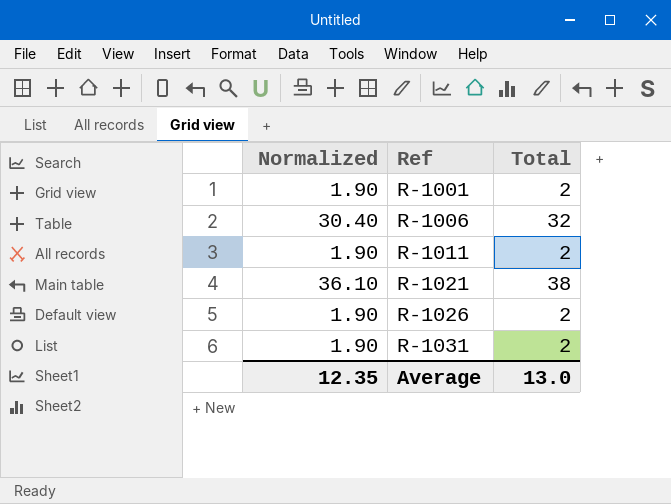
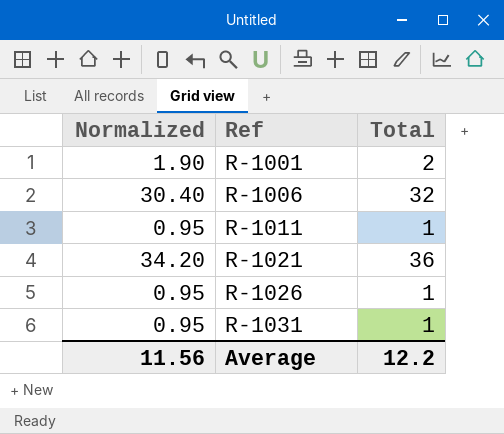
R-1011 | Normalized: 1.90 -> 0.95
R-1011 | Total: 2 -> 1
R-1021 | Normalized: 36.10 -> 34.20
R-1021 | Total: 38 -> 36
R-1026 | Normalized: 1.90 -> 0.95
R-1026 | Total: 2 -> 1
R-1031 | Normalized: 1.90 -> 0.95
R-1031 | Total: 2 -> 1
Average | Normalized: 12.35 -> 11.56
Average | Total: 13.0 -> 12.2

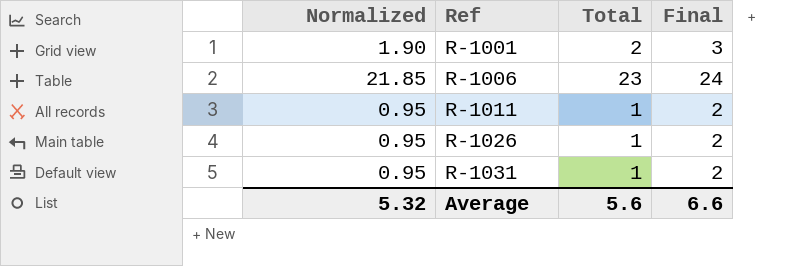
column Final | formula: none -> [Total] + 1
row R-1021: 34.20 | 36 -> none
R-1006 | Normalized: 30.40 -> 21.85
R-1006 | Total: 32 -> 23
Average | Normalized: 11.56 -> 5.32
Average | Total: 12.2 -> 5.6

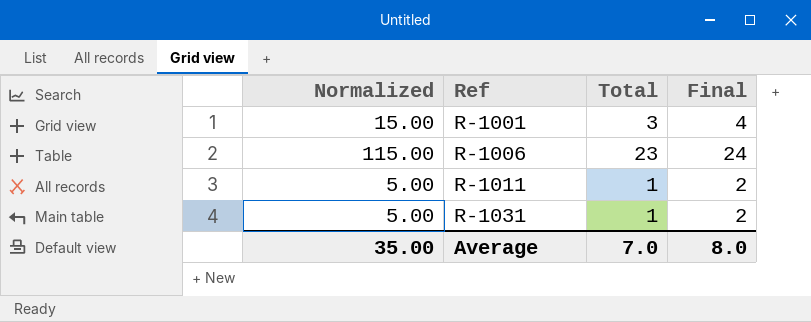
column Normalized | formula: [Total] * 0.95 -> [Total] * 5
row R-1026: 0.95 | 1 | 2 -> none
R-1001 | Total: 2 -> 3
R-1001 | Final: 3 -> 4
Average | Normalized: 5.32 -> 35.00
Average | Total: 5.6 -> 7.0
Average | Final: 6.6 -> 8.0

